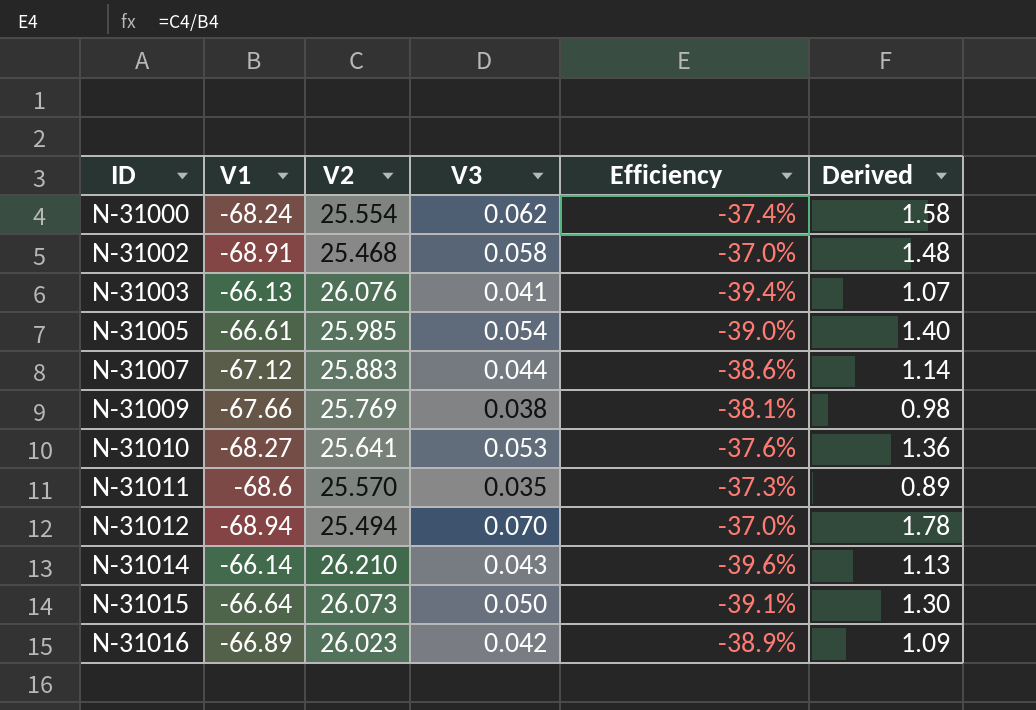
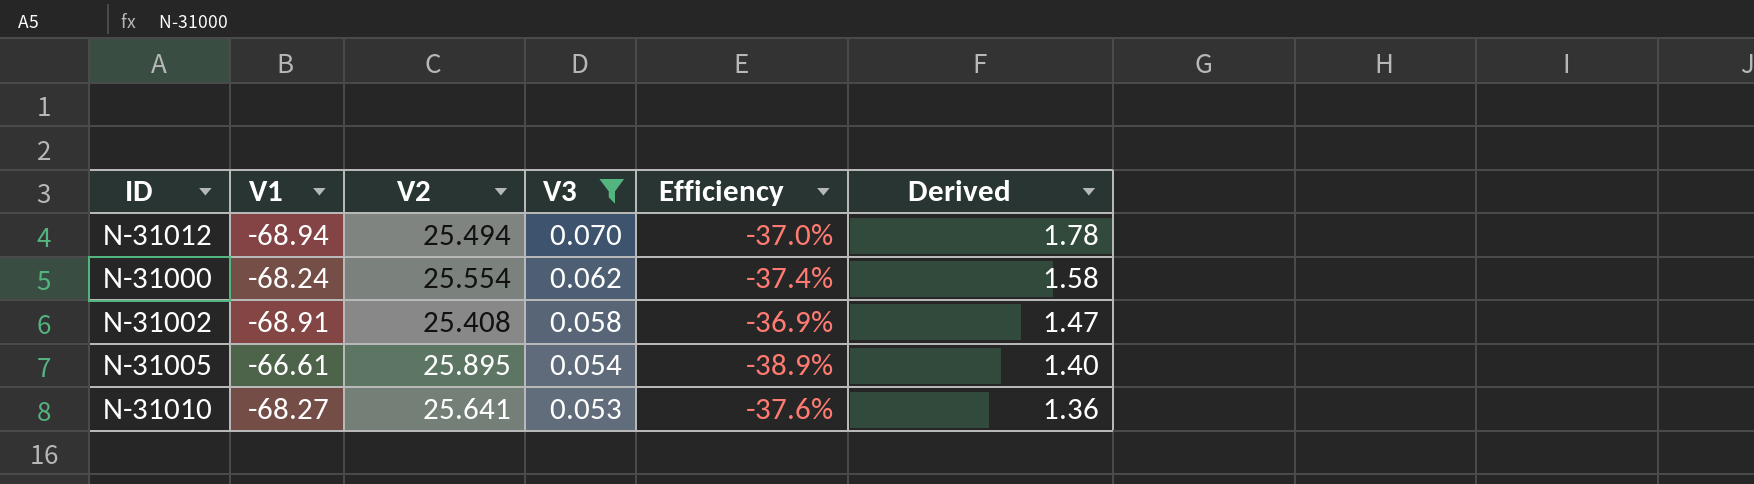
filter: none -> V3 >= 0.053
row order: ID ascending -> V3 descending
N-31002 | V2: 25.468 -> 25.408
N-31002 | Efficiency: -37.0% -> -36.9%
N-31002 | Derived: 1.48 -> 1.47
N-31005 | V2: 25.985 -> 25.895
N-31005 | Efficiency: -39.0% -> -38.9%

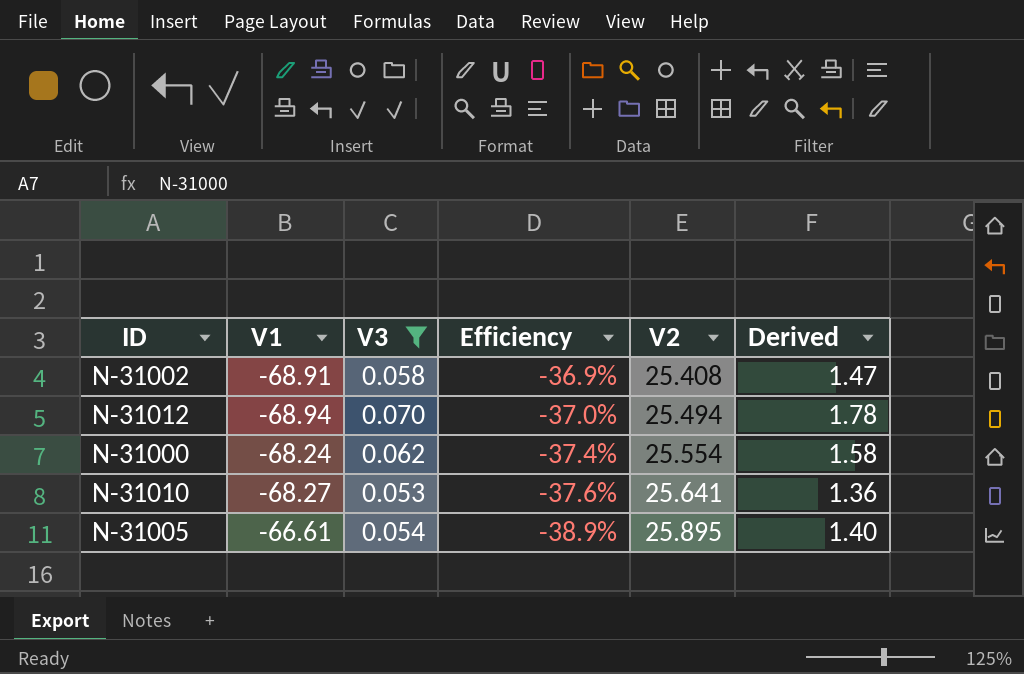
row order: V3 descending -> Efficiency descending
column V2 | position: 3 -> 5

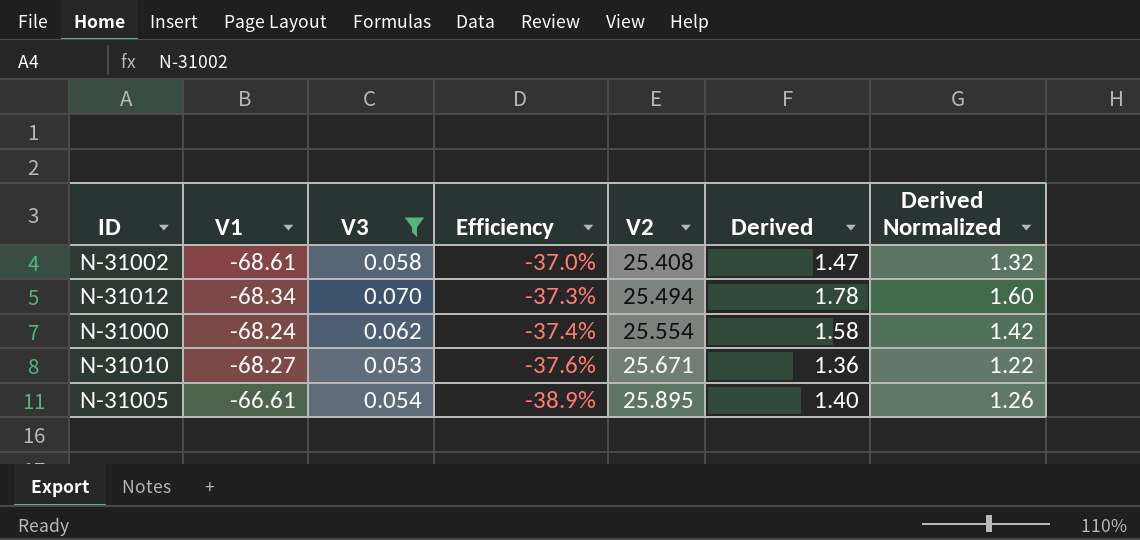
column Derived Normalized | formula: none -> [Derived] * 0.9
N-31002 | V1: -68.91 -> -68.61
N-31002 | Efficiency: -36.9% -> -37.0%
N-31012 | V1: -68.94 -> -68.34
N-31012 | Efficiency: -37.0% -> -37.3%
N-31010 | V2: 25.641 -> 25.671

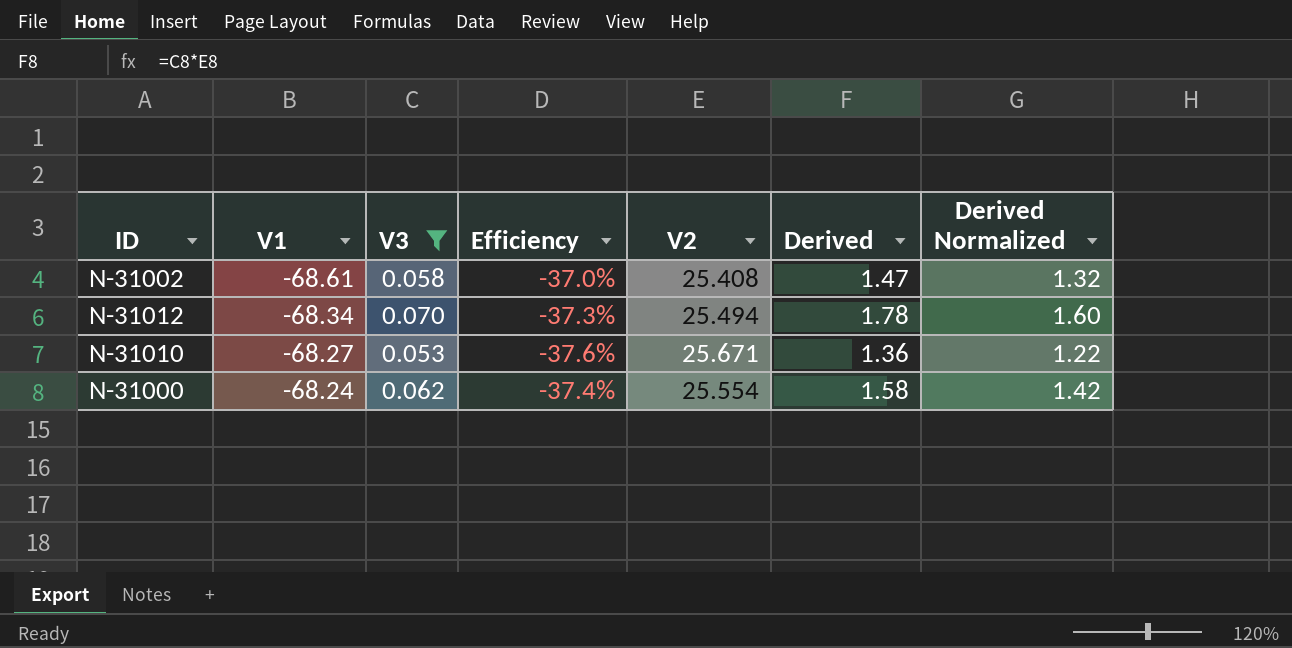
row order: Efficiency descending -> V1 ascending
row N-31005: -66.61 | 0.054 | -38.9% | 25.895 | 1.40 | 1.26 -> none

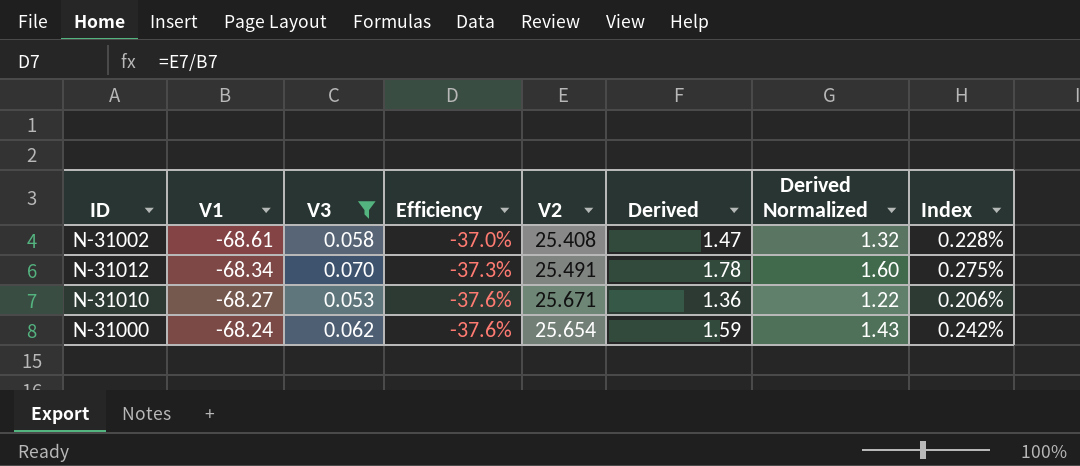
column Index | formula: none -> [V3] / [V2]
N-31012 | V2: 25.494 -> 25.491
N-31000 | Efficiency: -37.4% -> -37.6%
N-31000 | V2: 25.554 -> 25.654
N-31000 | Derived: 1.58 -> 1.59
N-31000 | Derived Normalized: 1.42 -> 1.43

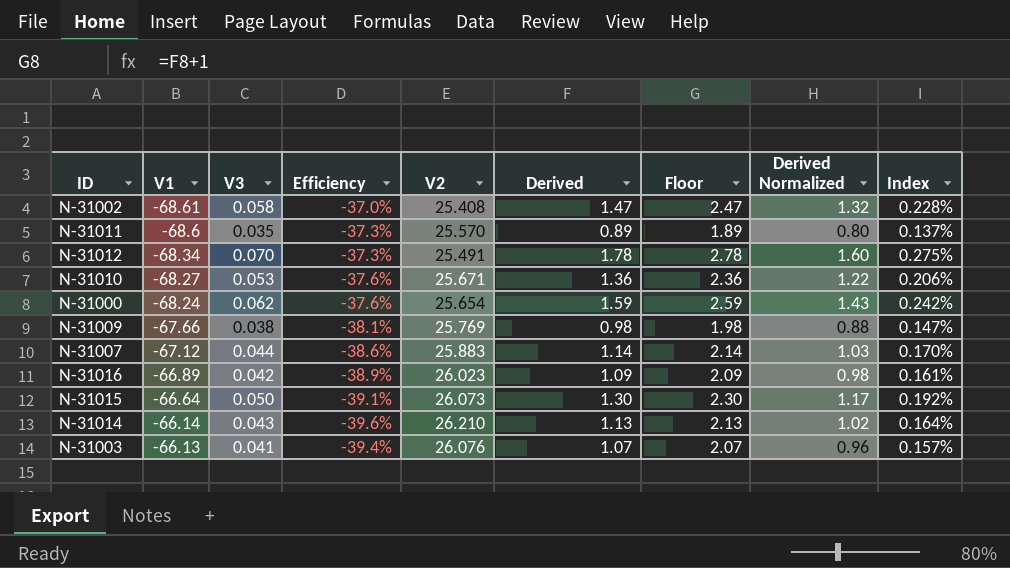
filter: V3 >= 0.053 -> none
column Floor | formula: none -> [Derived] + 1

